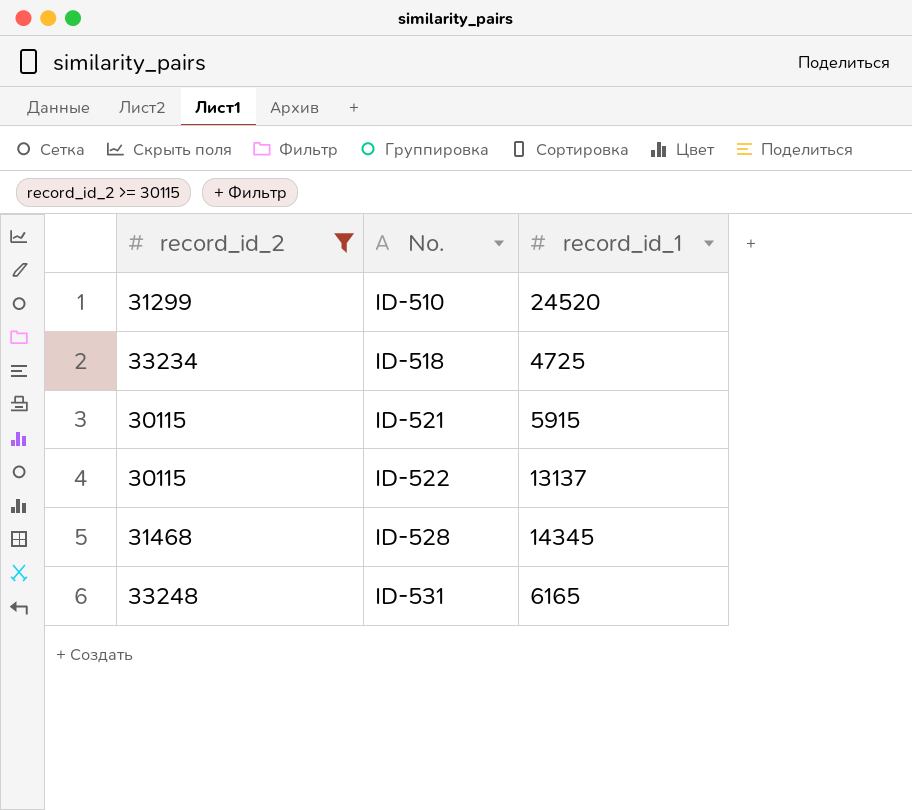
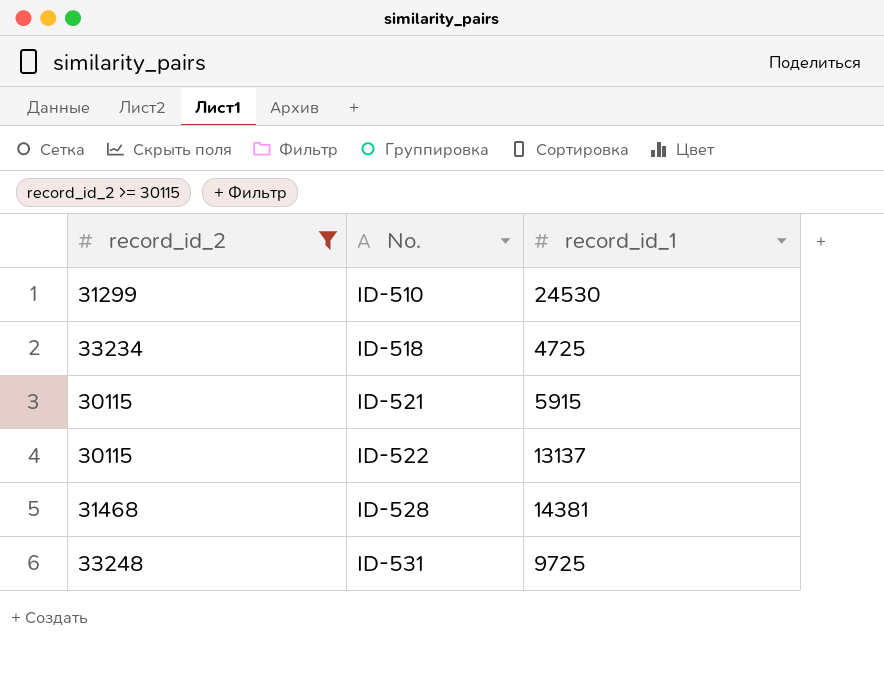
ID-510 | record_id_1: 24520 -> 24530
ID-528 | record_id_1: 14345 -> 14381
ID-531 | record_id_1: 6165 -> 9725

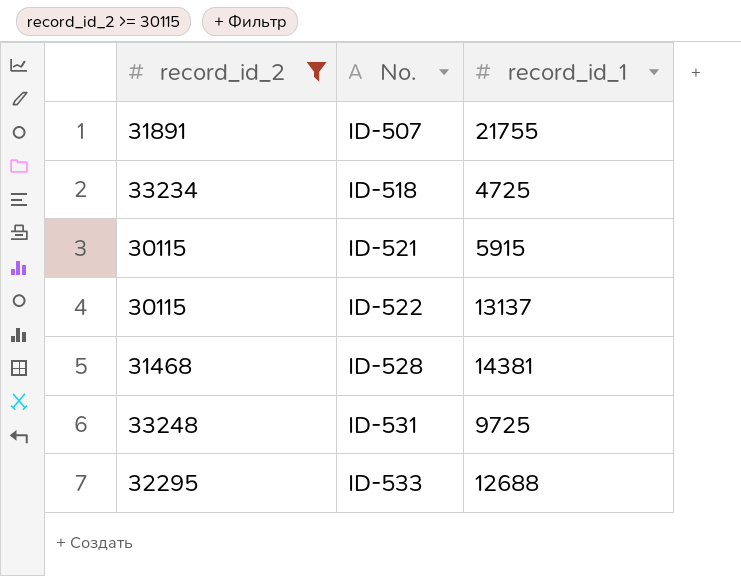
row ID-510: 31299 | 24530 -> none
row ID-507: none -> 31891 | 21755
row ID-533: none -> 32295 | 12688

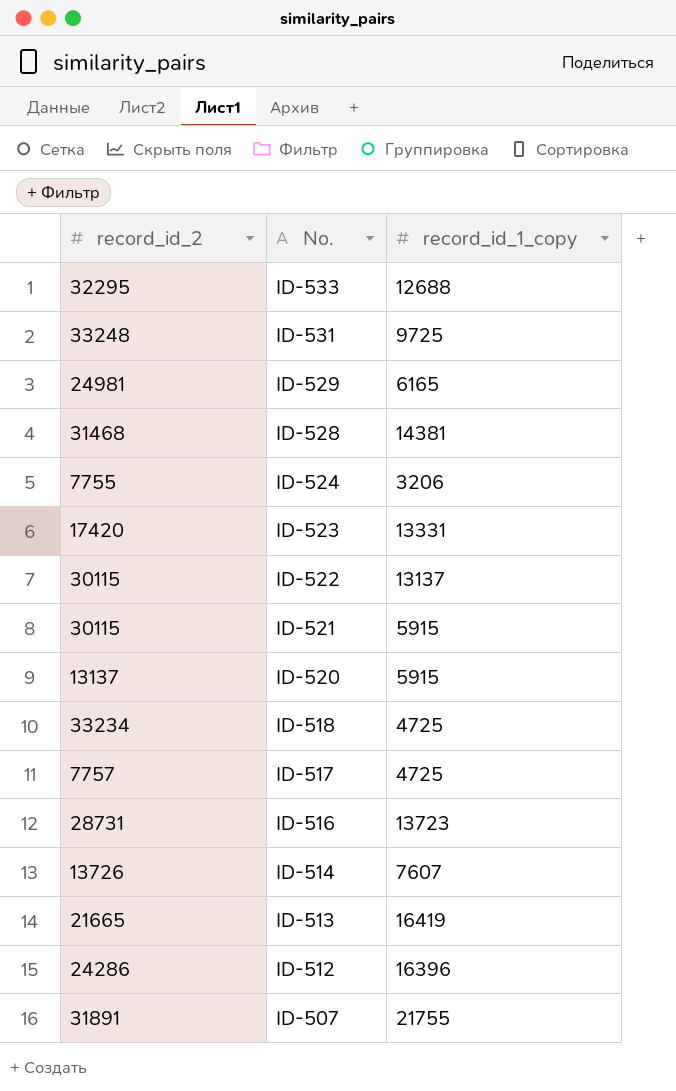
filter: record_id_2 >= 30115 -> none
row order: No. ascending -> No. descending
column name: record_id_1 -> record_id_1_copy

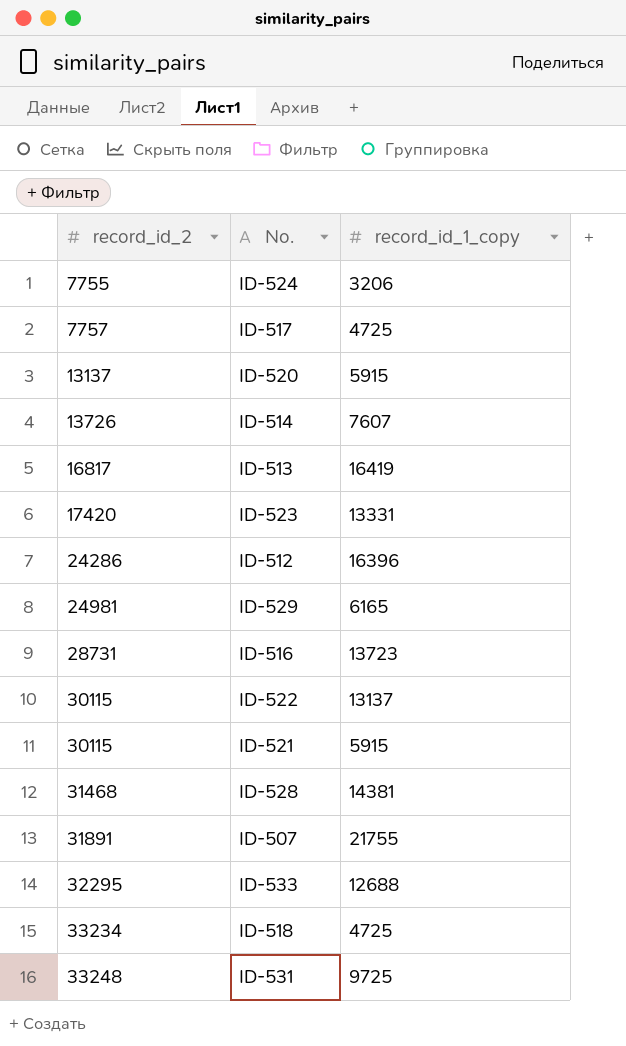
row order: No. descending -> record_id_2 ascending
ID-513 | record_id_2: 21665 -> 16817

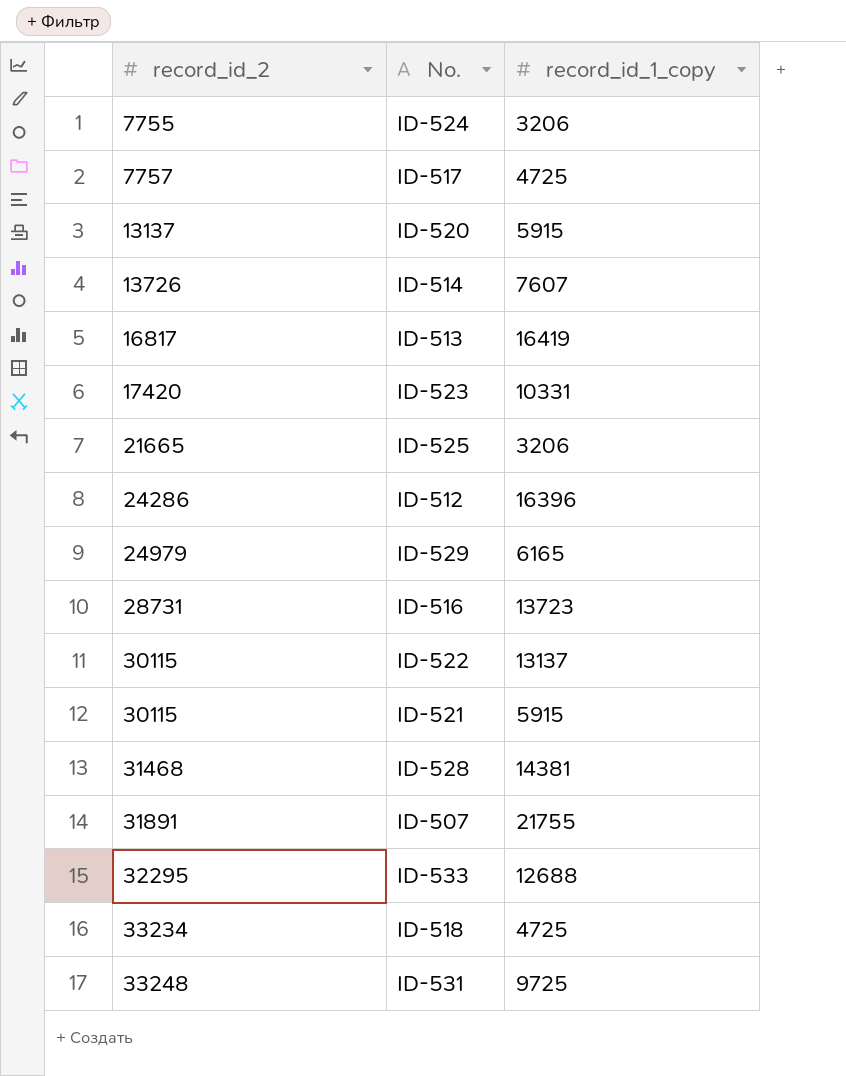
ID-523 | record_id_1_copy: 13331 -> 10331
row ID-525: none -> 21665 | 3206
ID-529 | record_id_2: 24981 -> 24979

